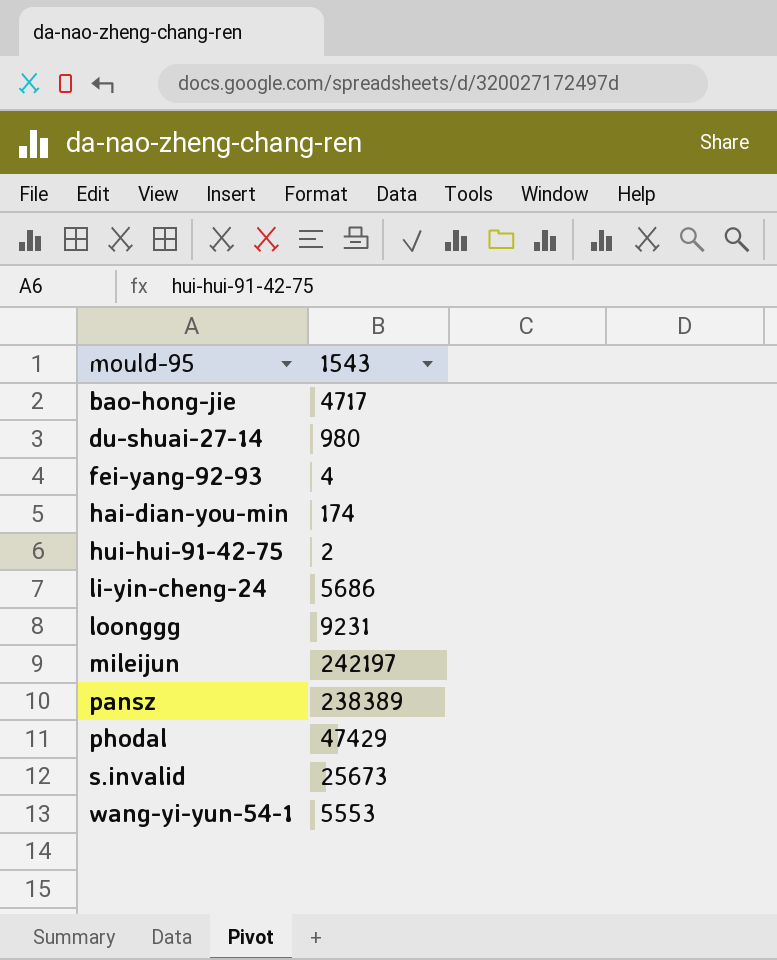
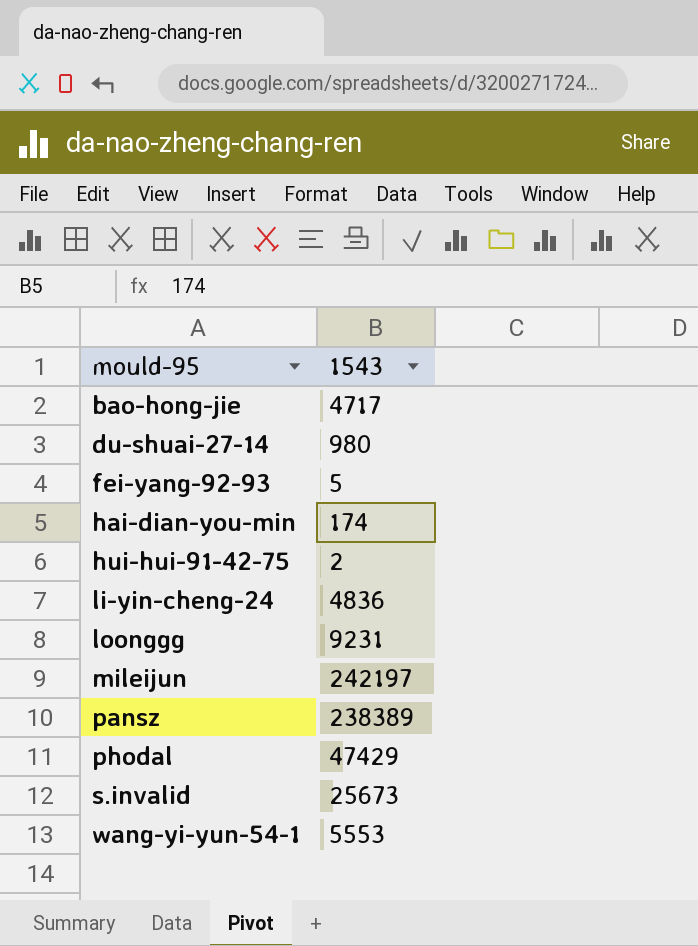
fei-yang-92-93 | 1543: 4 -> 5
li-yin-cheng-24 | 1543: 5686 -> 4836

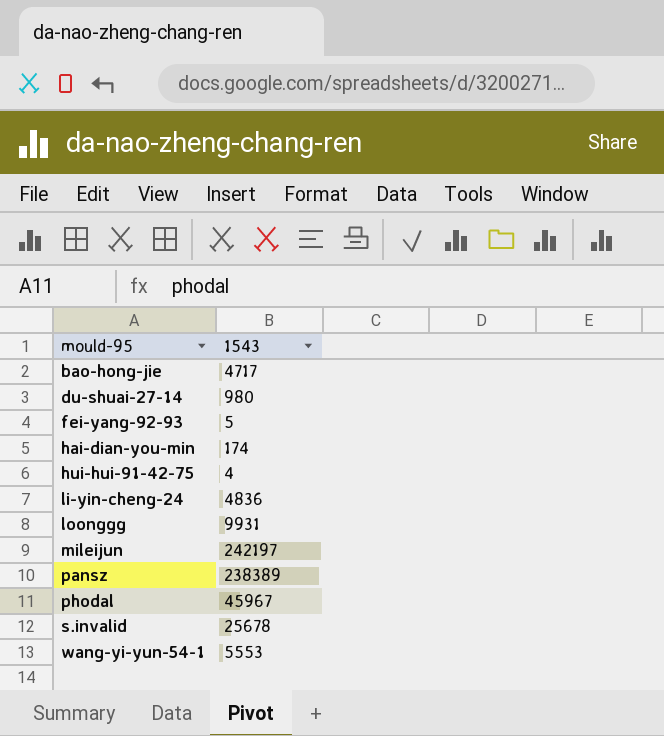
hui-hui-91-42-75 | 1543: 2 -> 4
loonggg | 1543: 9231 -> 9931
phodal | 1543: 47429 -> 45967
s.invalid | 1543: 25673 -> 25678

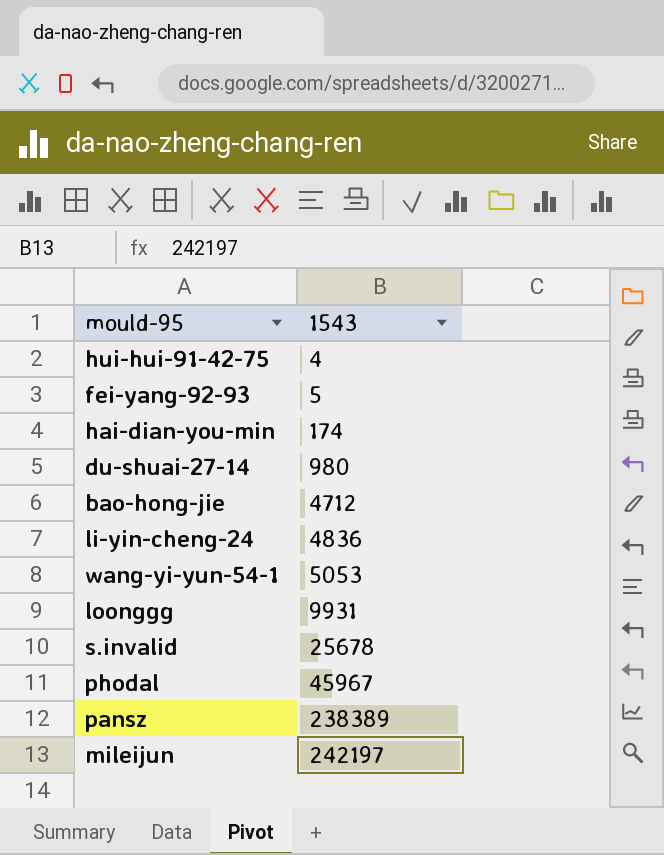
row order: mould-95 ascending -> 1543 ascending
bao-hong-jie | 1543: 4717 -> 4712
wang-yi-yun-54-1 | 1543: 5553 -> 5053

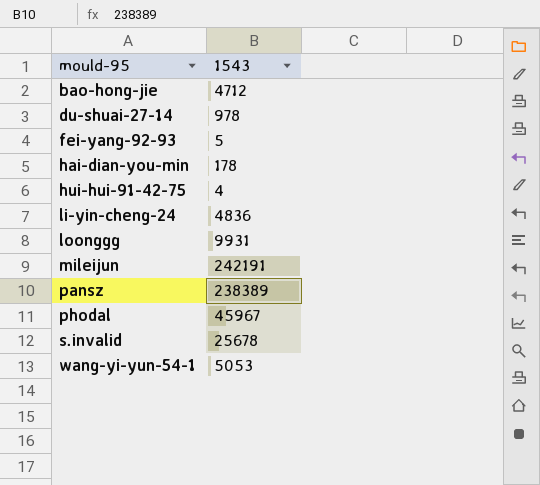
row order: 1543 ascending -> mould-95 ascending
du-shuai-27-14 | 1543: 980 -> 978
hai-dian-you-min | 1543: 174 -> 178
mileijun | 1543: 242197 -> 242191

